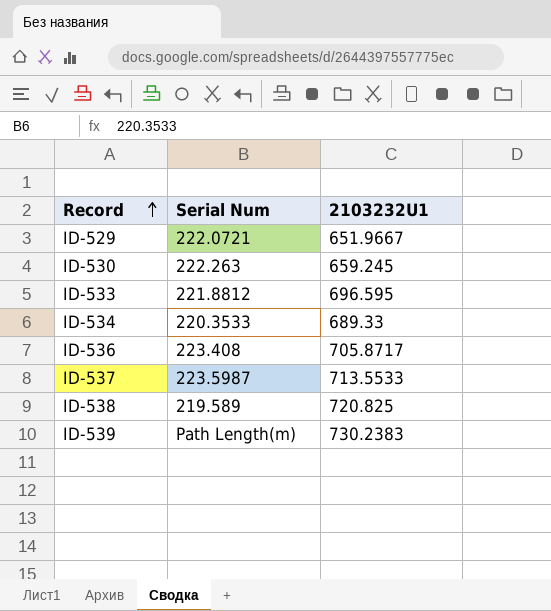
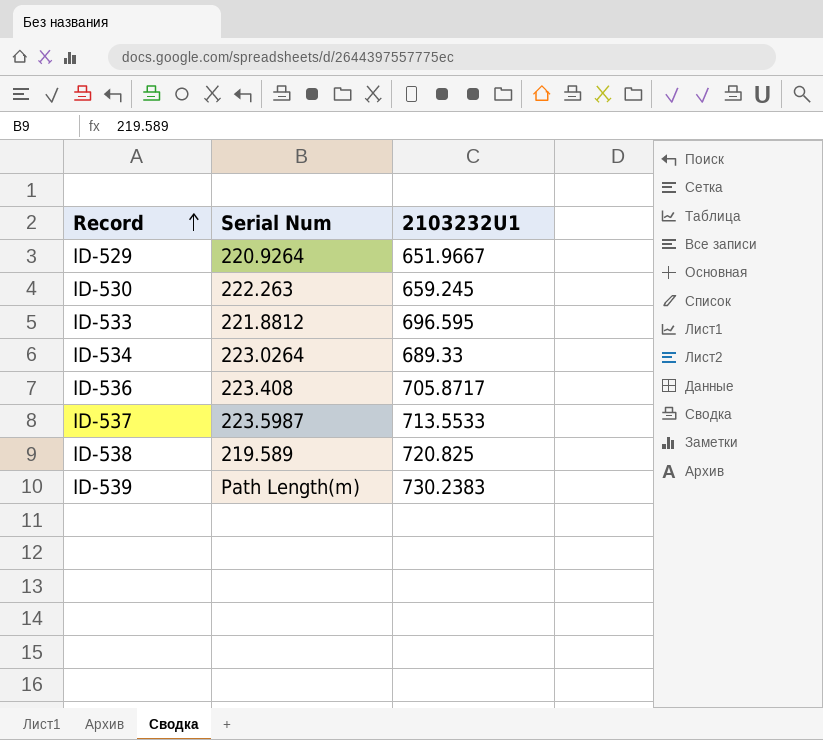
ID-529 | Serial Num: 222.0721 -> 220.9264
ID-534 | Serial Num: 220.3533 -> 223.0264

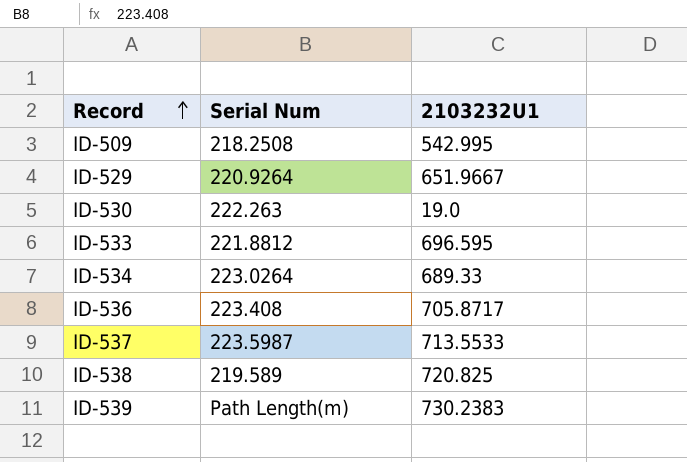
row ID-509: none -> 218.2508 | 542.995
ID-530 | 2103232U1: 659.245 -> 19.0

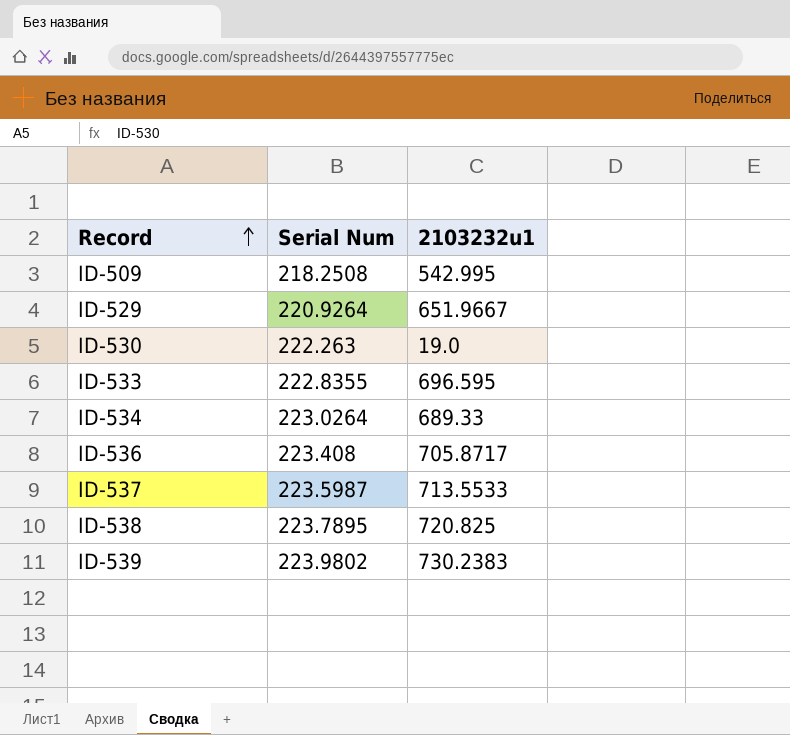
column name: 2103232U1 -> 2103232u1
ID-533 | Serial Num: 221.8812 -> 222.8355
ID-538 | Serial Num: 219.589 -> 223.7895
ID-539 | Serial Num: Path Length(m) -> 223.9802

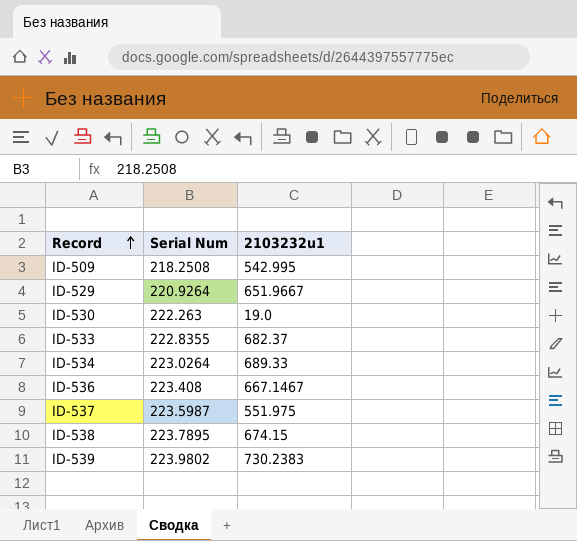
ID-533 | 2103232u1: 696.595 -> 682.37
ID-536 | 2103232u1: 705.8717 -> 667.1467
ID-537 | 2103232u1: 713.5533 -> 551.975
ID-538 | 2103232u1: 720.825 -> 674.15

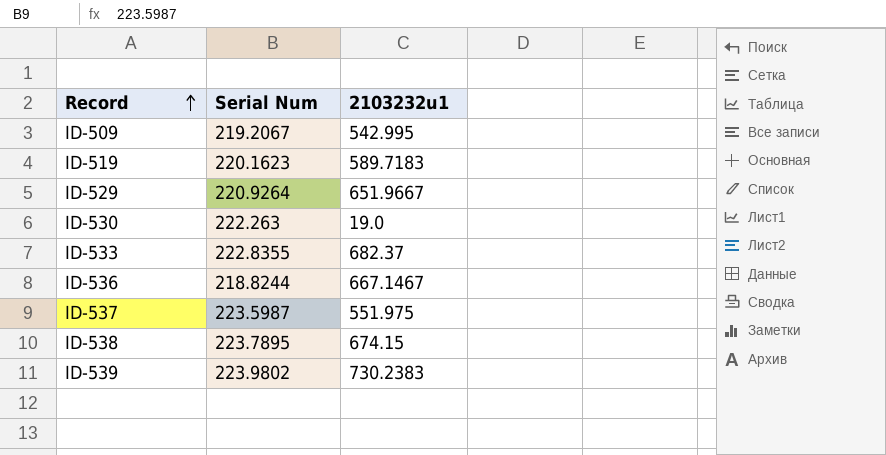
row ID-534: 223.0264 | 689.33 -> none
ID-509 | Serial Num: 218.2508 -> 219.2067
row ID-519: none -> 220.1623 | 589.7183
ID-536 | Serial Num: 223.408 -> 218.8244

